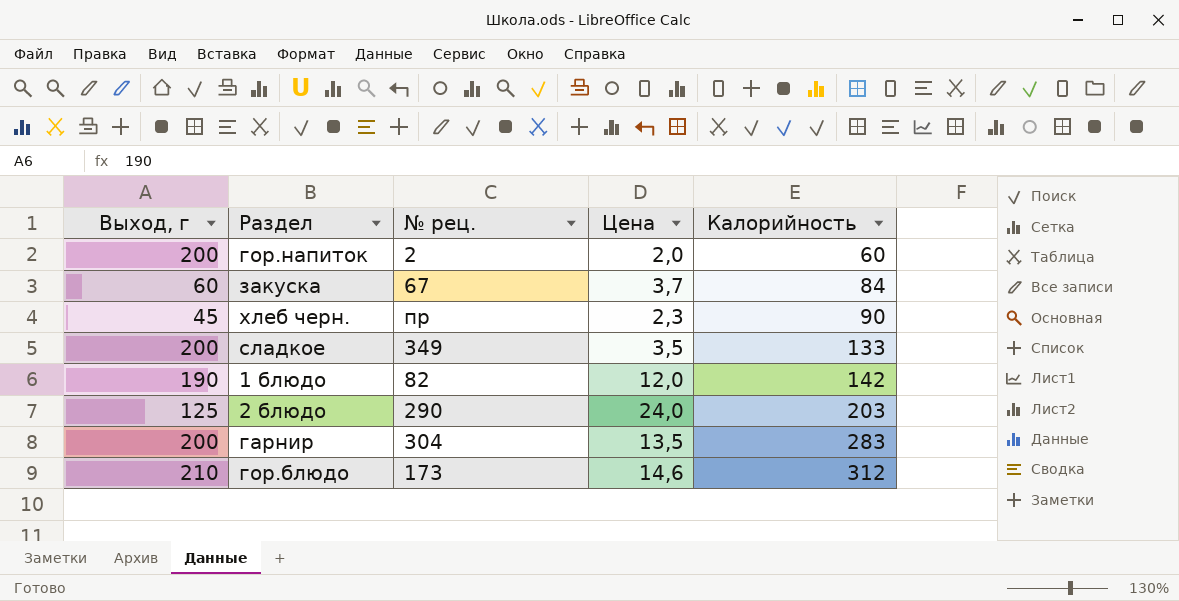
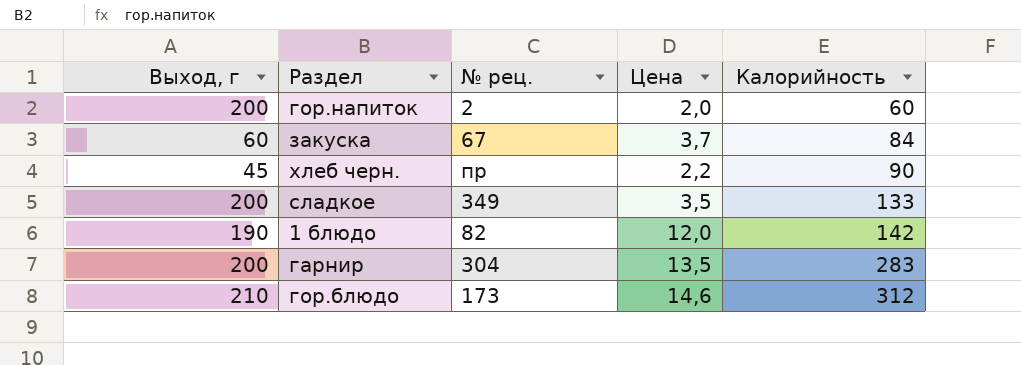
row 2 блюдо: 125 | 290 | 24,0 | 203 -> none
хлеб черн. | Цена: 2,3 -> 2,2

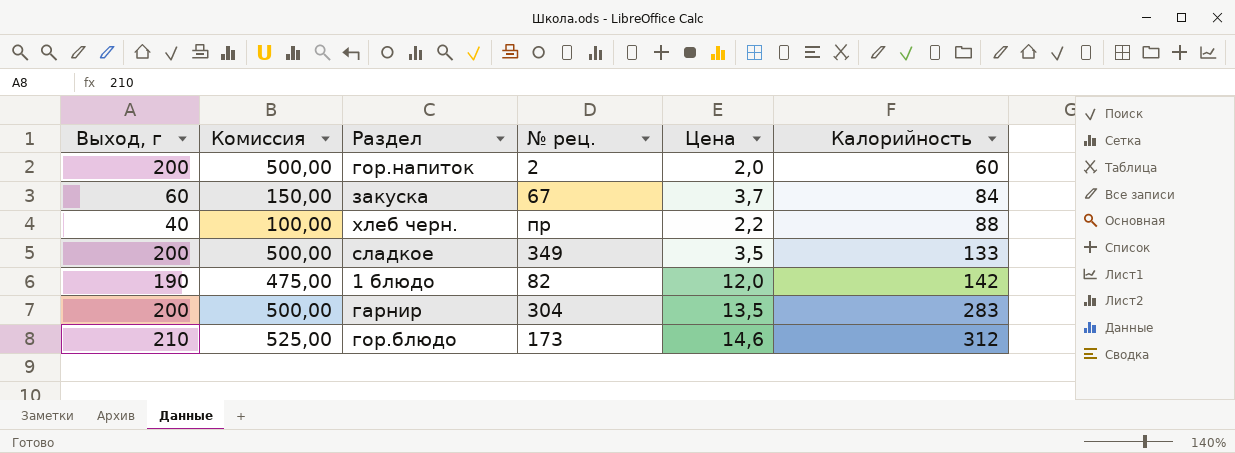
column Комиссия | formula: none -> [Выход, г] * 2,5
хлеб черн. | Выход, г: 45 -> 40
хлеб черн. | Калорийность: 90 -> 88

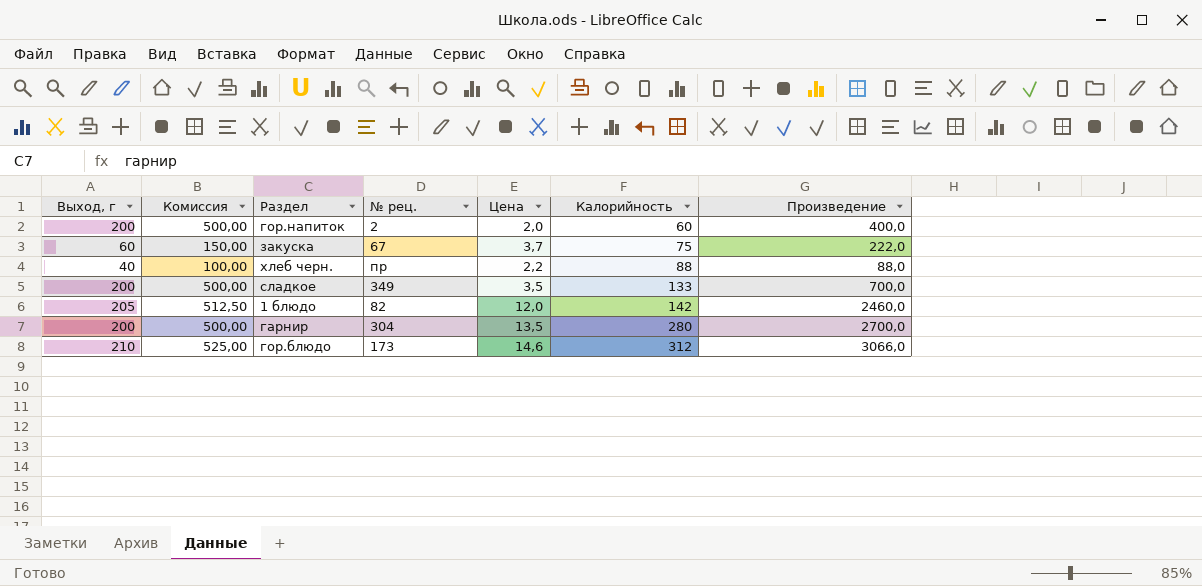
column Произведение | formula: none -> [Выход, г] * [Цена]
закуска | Калорийность: 84 -> 75
1 блюдо | Выход, г: 190 -> 205
1 блюдо | Комиссия: 475,00 -> 512,50
гарнир | Калорийность: 283 -> 280

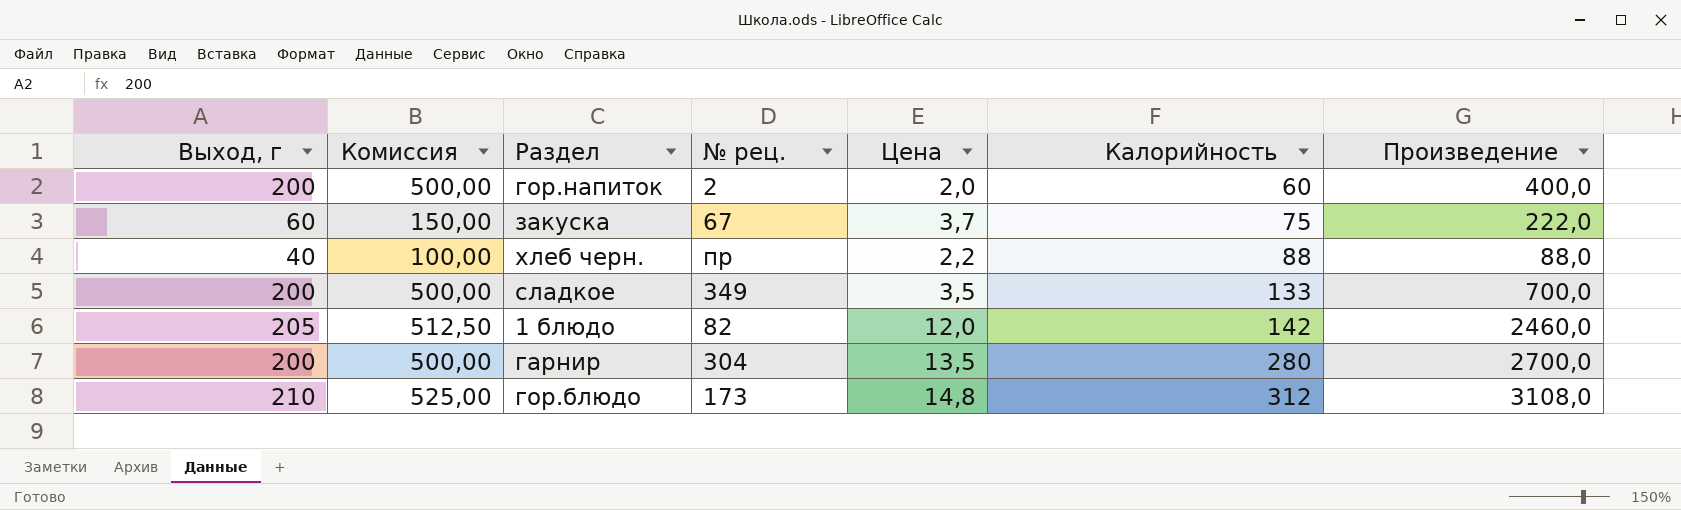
гор.блюдо | Цена: 14,6 -> 14,8
гор.блюдо | Произведение: 3066,0 -> 3108,0

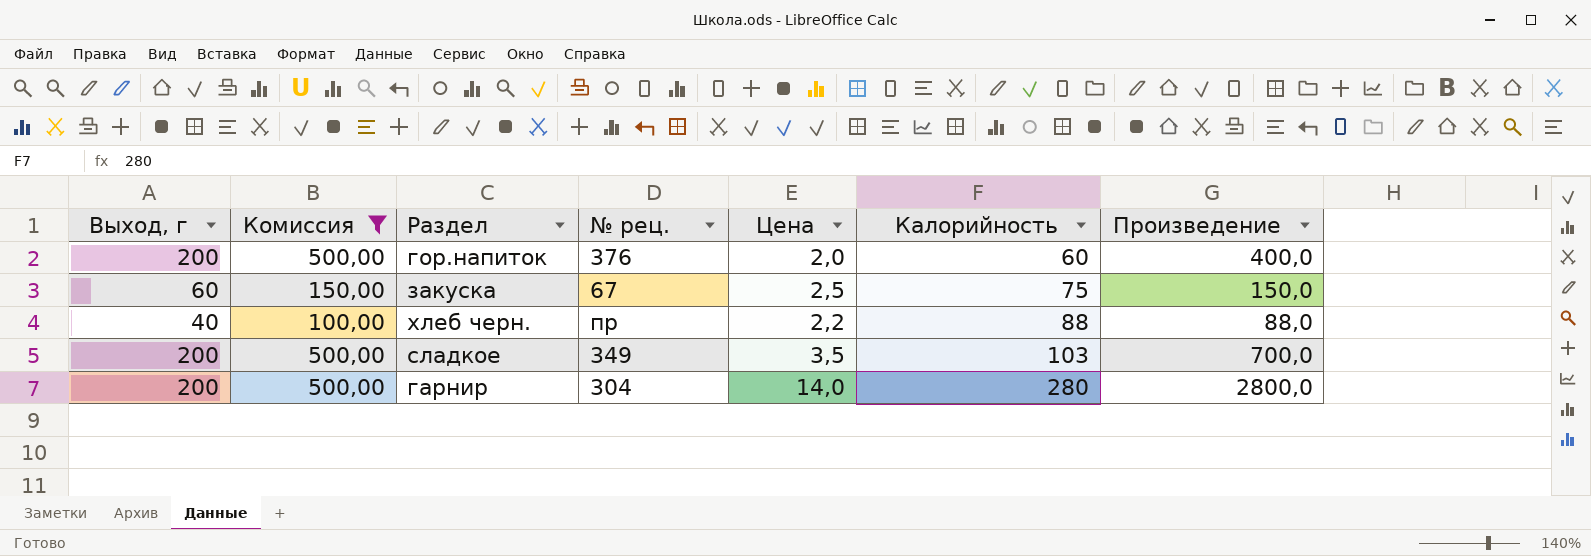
filter: none -> Комиссия <= 500,00
гор.напиток | № рец.: 2 -> 376
закуска | Цена: 3,7 -> 2,5
закуска | Произведение: 222,0 -> 150,0
сладкое | Калорийность: 133 -> 103
гарнир | Цена: 13,5 -> 14,0
гарнир | Произведение: 2700,0 -> 2800,0

